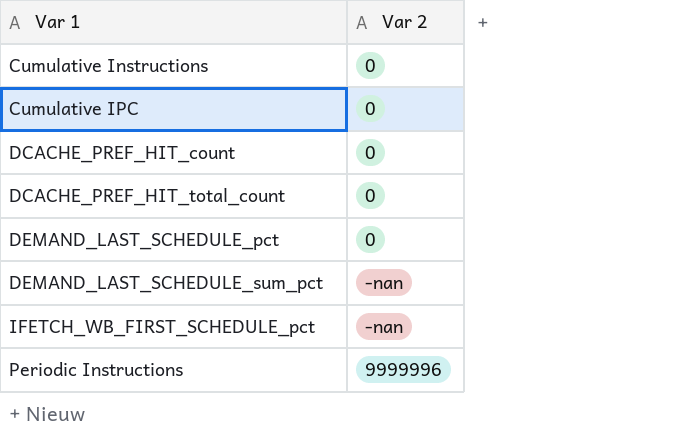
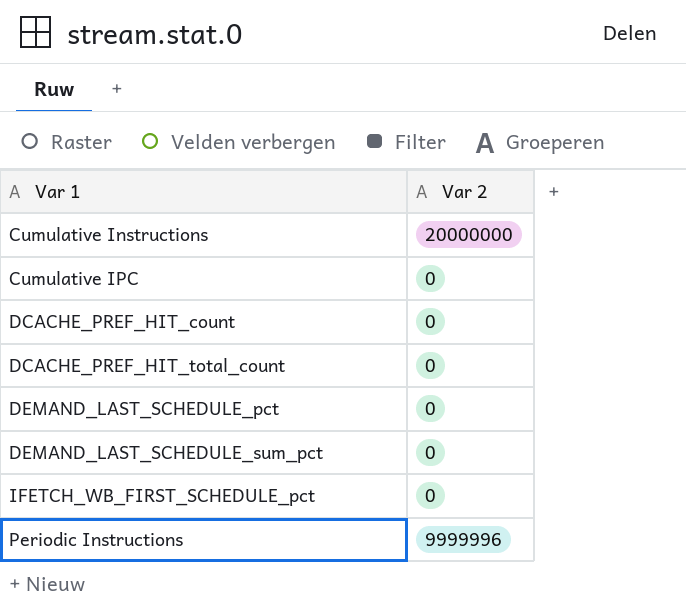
Cumulative Instructions | Var 2: 0 -> 20000000
DEMAND_LAST_SCHEDULE_sum_pct | Var 2: -nan -> 0
IFETCH_WB_FIRST_SCHEDULE_pct | Var 2: -nan -> 0

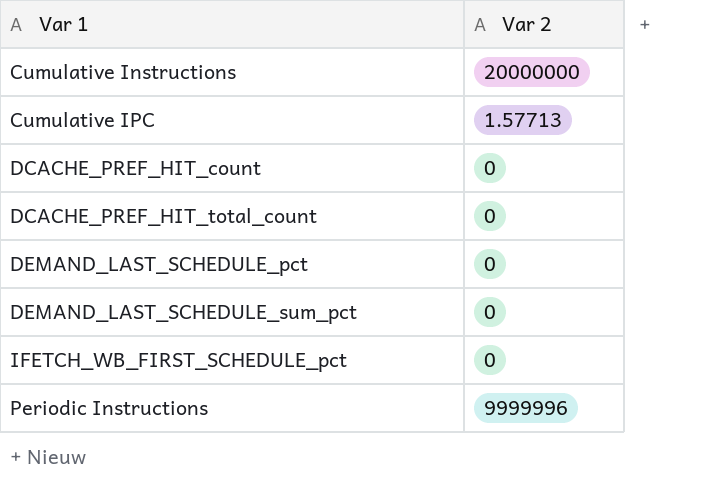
Cumulative IPC | Var 2: 0 -> 1.57713

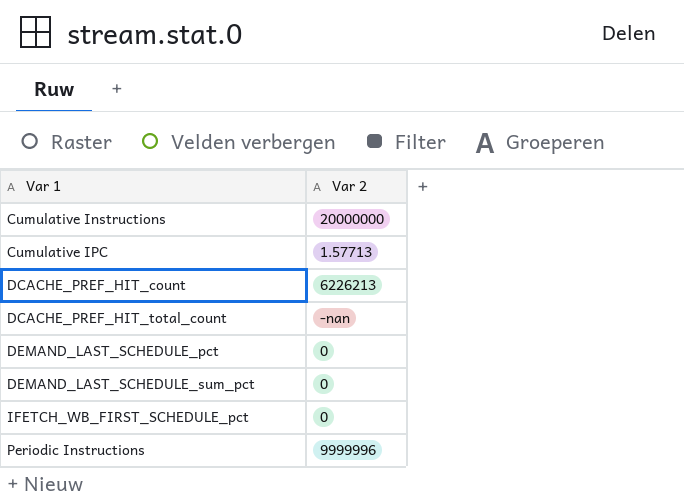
DCACHE_PREF_HIT_count | Var 2: 0 -> 6226213
DCACHE_PREF_HIT_total_count | Var 2: 0 -> -nan

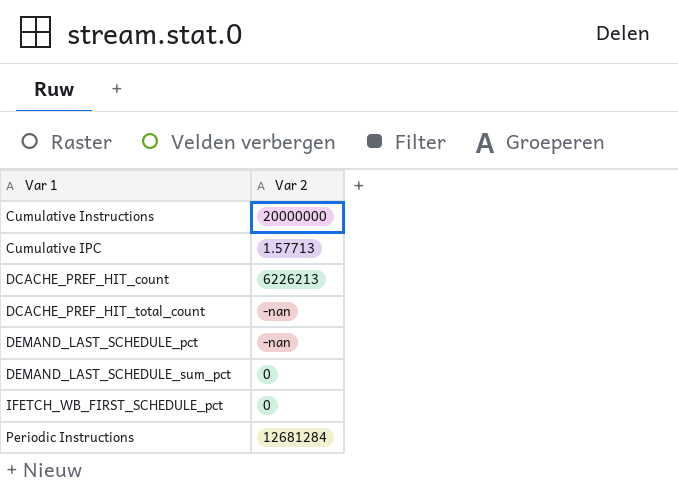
DEMAND_LAST_SCHEDULE_pct | Var 2: 0 -> -nan
Periodic Instructions | Var 2: 9999996 -> 12681284

